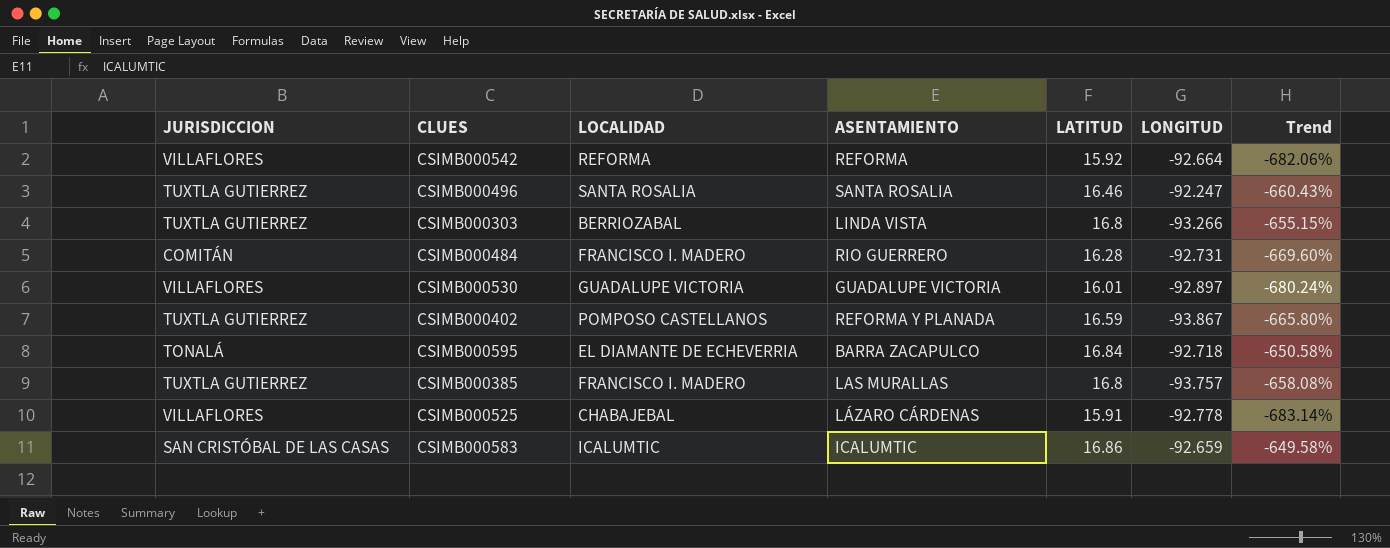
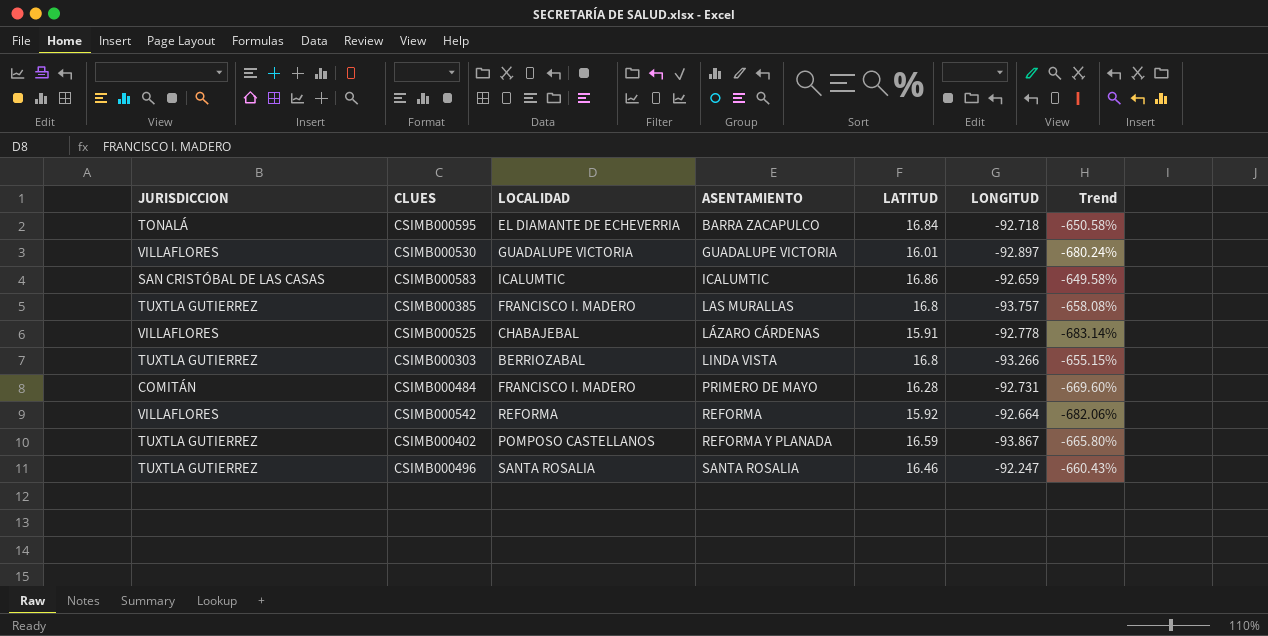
row order: none -> ASENTAMIENTO ascending
CSIMB000484 | ASENTAMIENTO: RIO GUERRERO -> PRIMERO DE MAYO

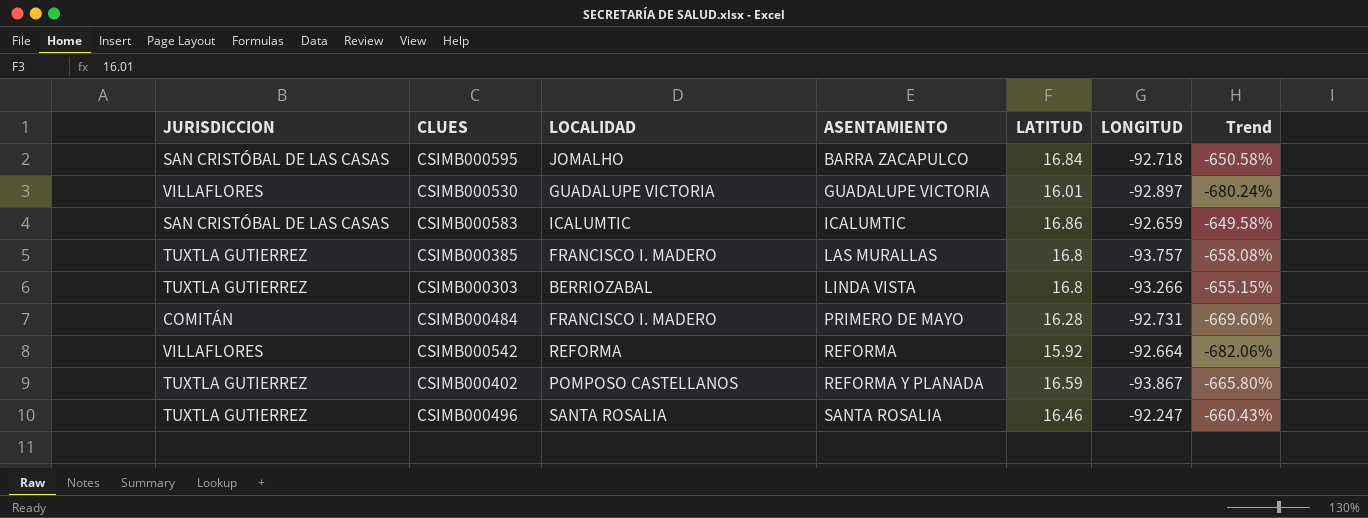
row CSIMB000525: VILLAFLORES | CHABAJEBAL | LÁZARO CÁRDENAS | 15.91 | -92.778 | -683.14% -> none
CSIMB000595 | JURISDICCION: TONALÁ -> SAN CRISTÓBAL DE LAS CASAS
CSIMB000595 | LOCALIDAD: EL DIAMANTE DE ECHEVERRIA -> JOMALHO

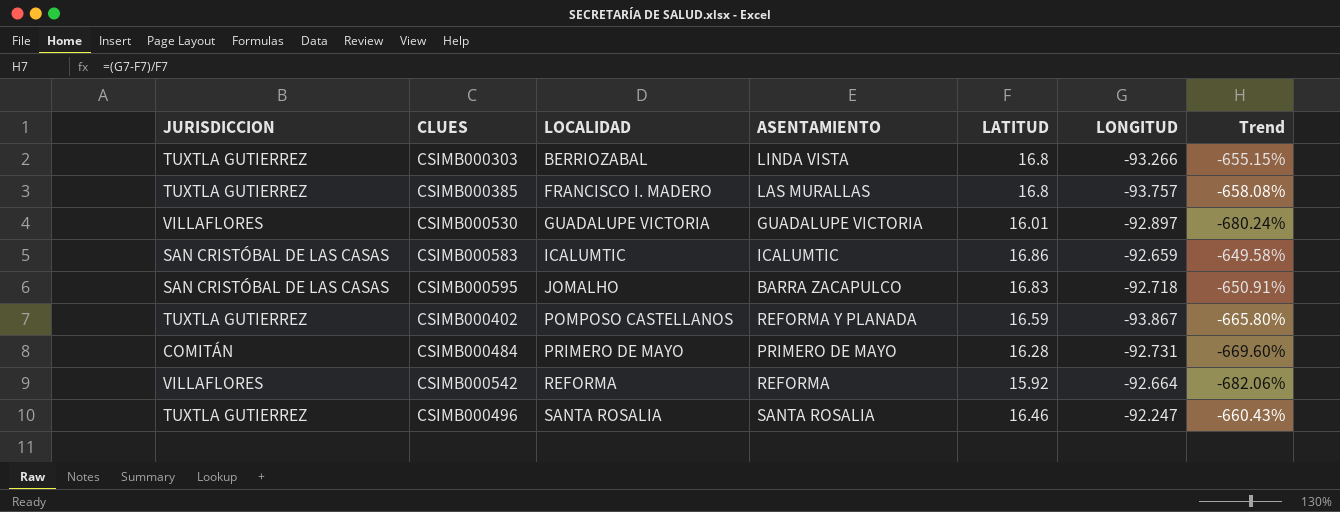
row order: ASENTAMIENTO ascending -> LOCALIDAD ascending
CSIMB000595 | LATITUD: 16.84 -> 16.83
CSIMB000595 | Trend: -650.58% -> -650.91%
CSIMB000484 | LOCALIDAD: FRANCISCO I. MADERO -> PRIMERO DE MAYO

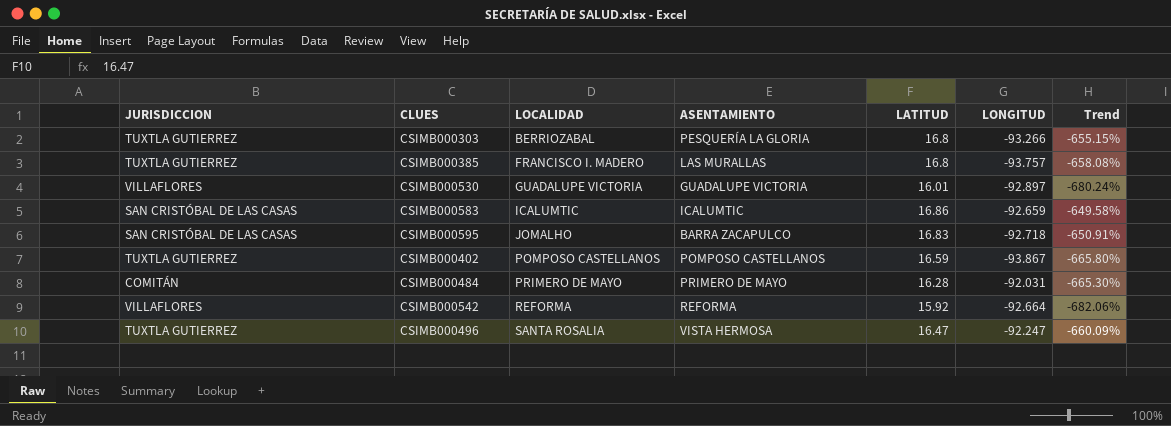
CSIMB000303 | ASENTAMIENTO: LINDA VISTA -> PESQUERÍA LA GLORIA
CSIMB000402 | ASENTAMIENTO: REFORMA Y PLANADA -> POMPOSO CASTELLANOS
CSIMB000484 | LONGITUD: -92.731 -> -92.031
CSIMB000484 | Trend: -669.60% -> -665.30%
CSIMB000496 | ASENTAMIENTO: SANTA ROSALIA -> VISTA HERMOSA
CSIMB000496 | LATITUD: 16.46 -> 16.47
CSIMB000496 | Trend: -660.43% -> -660.09%

